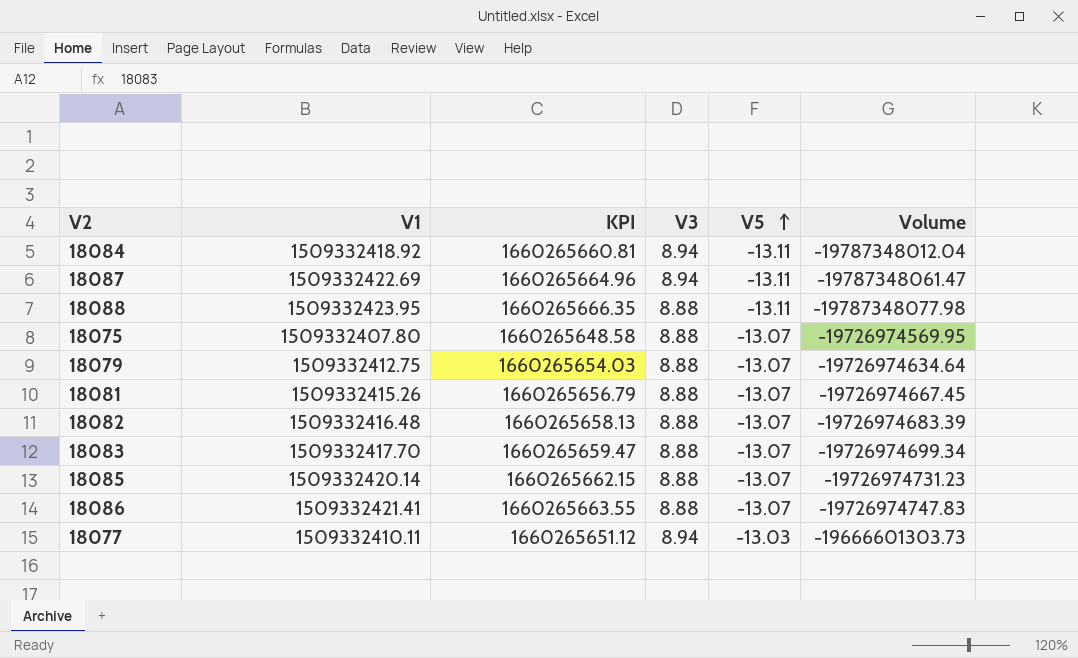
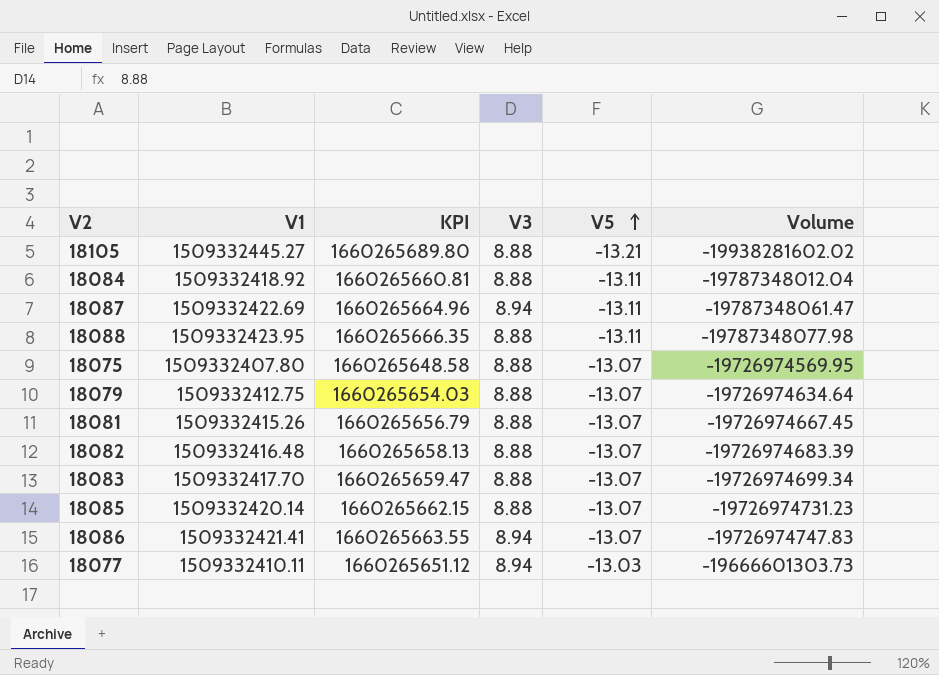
row 18105: none -> 1509332445.27 | 1660265689.80 | 8.88 | -13.21 | -19938281602.02
18084 | V3: 8.94 -> 8.88
18086 | V3: 8.88 -> 8.94

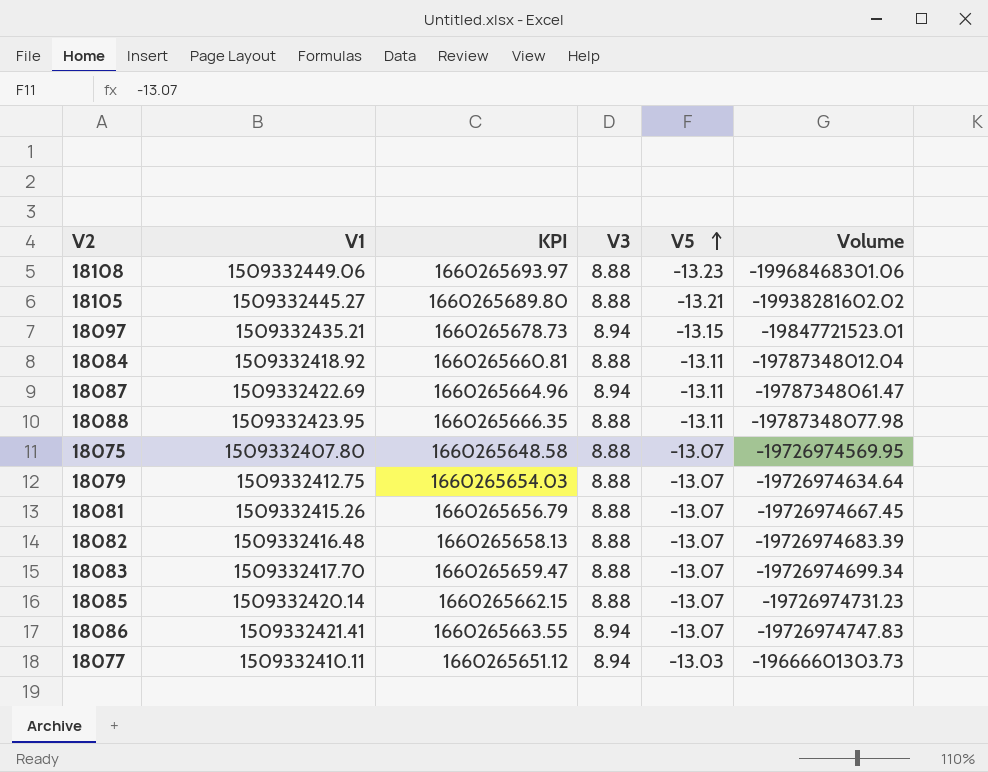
row 18108: none -> 1509332449.06 | 1660265693.97 | 8.88 | -13.23 | -19968468301.06
row 18097: none -> 1509332435.21 | 1660265678.73 | 8.94 | -13.15 | -19847721523.01

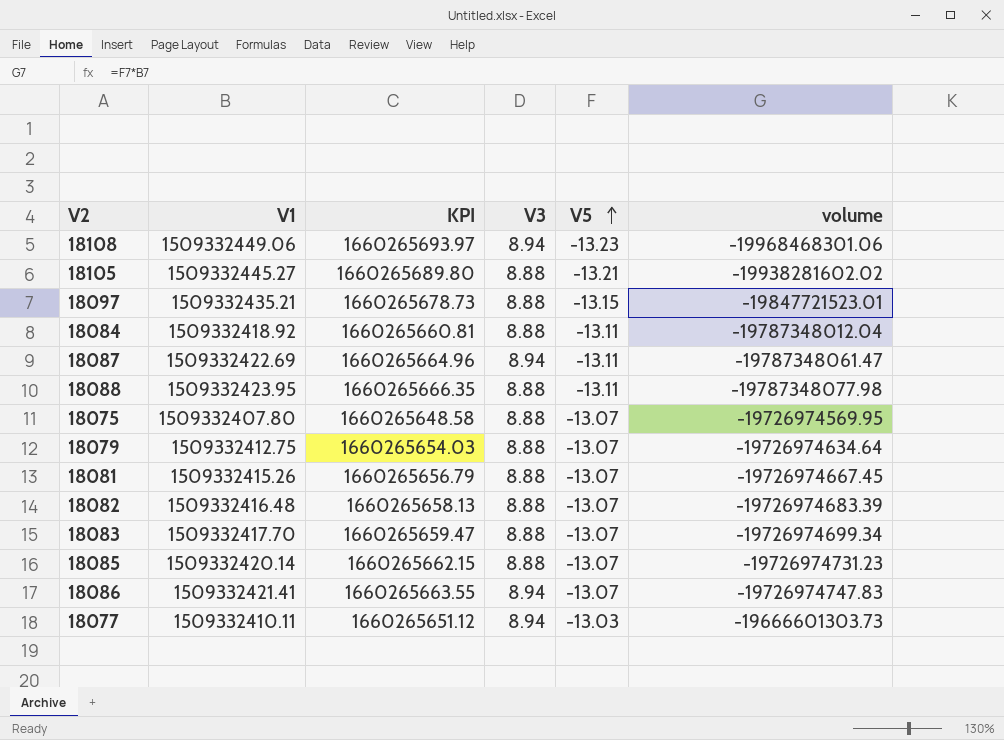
column name: Volume -> volume
18108 | V3: 8.88 -> 8.94
18097 | V3: 8.94 -> 8.88

